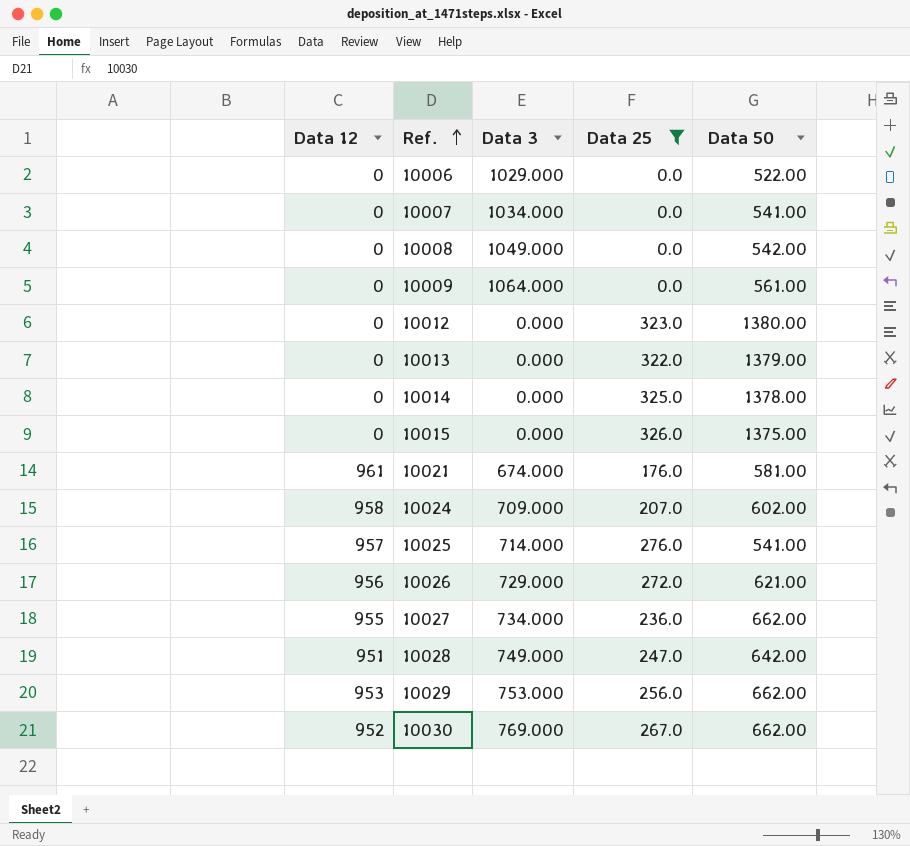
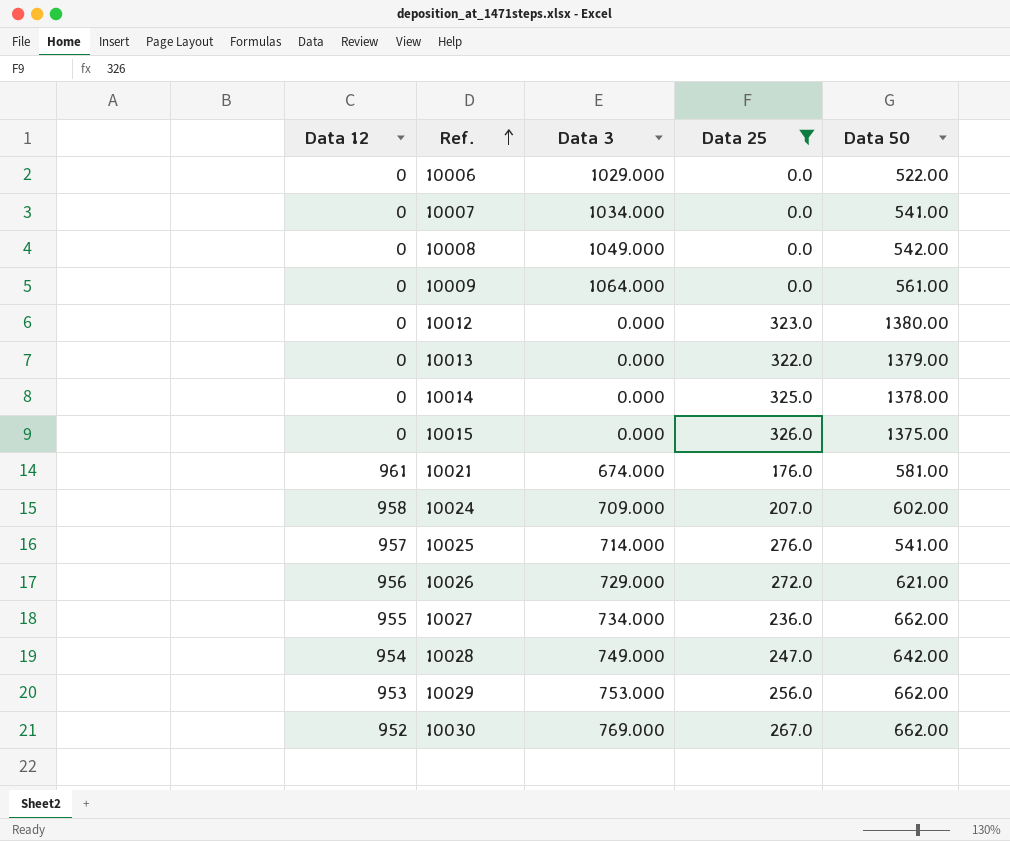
10028 | Data 12: 951 -> 954

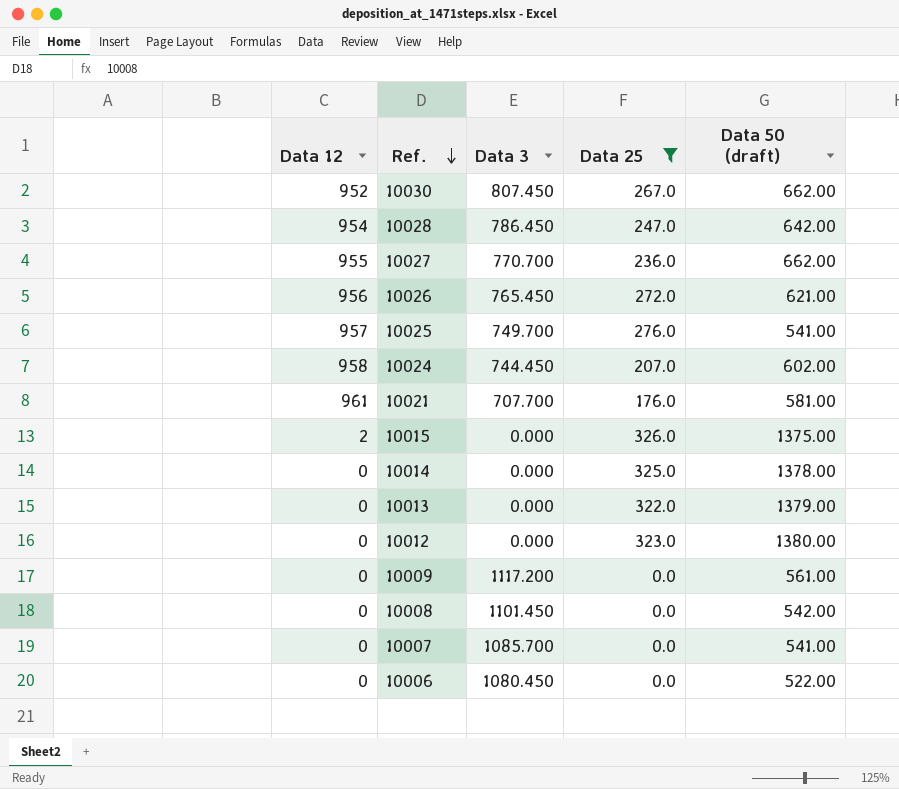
row order: Ref. ascending -> Ref. descending
column name: Data 50 -> Data 50 (draft)
row 10029: 953 | 753.000 | 256.0 | 662.00 -> none
10030 | Data 3: 769.000 -> 807.450
10028 | Data 3: 749.000 -> 786.450
10027 | Data 3: 734.000 -> 770.700
10026 | Data 3: 729.000 -> 765.450
10025 | Data 3: 714.000 -> 749.700
10024 | Data 3: 709.000 -> 744.450
10021 | Data 3: 674.000 -> 707.700
10015 | Data 12: 0 -> 2
10009 | Data 3: 1064.000 -> 1117.200
10008 | Data 3: 1049.000 -> 1101.450
10007 | Data 3: 1034.000 -> 1085.700
10006 | Data 3: 1029.000 -> 1080.450

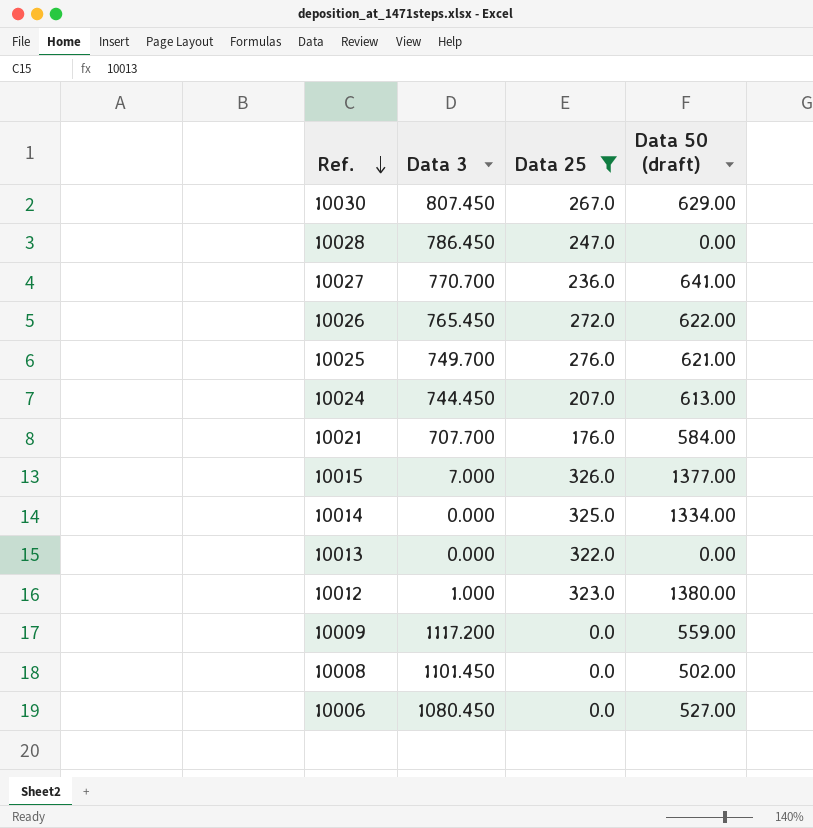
column Data 12 | position: 1 -> none
row 10007: 0 | 1085.700 | 0.0 | 541.00 -> none
10030 | Data 50 (draft): 662.00 -> 629.00
10028 | Data 50 (draft): 642.00 -> 0.00
10027 | Data 50 (draft): 662.00 -> 641.00
10026 | Data 50 (draft): 621.00 -> 622.00
10025 | Data 50 (draft): 541.00 -> 621.00
10024 | Data 50 (draft): 602.00 -> 613.00
10021 | Data 50 (draft): 581.00 -> 584.00
10015 | Data 3: 0.000 -> 7.000
10015 | Data 50 (draft): 1375.00 -> 1377.00
10014 | Data 50 (draft): 1378.00 -> 1334.00
10013 | Data 50 (draft): 1379.00 -> 0.00
10012 | Data 3: 0.000 -> 1.000
10009 | Data 50 (draft): 561.00 -> 559.00
10008 | Data 50 (draft): 542.00 -> 502.00
10006 | Data 50 (draft): 522.00 -> 527.00

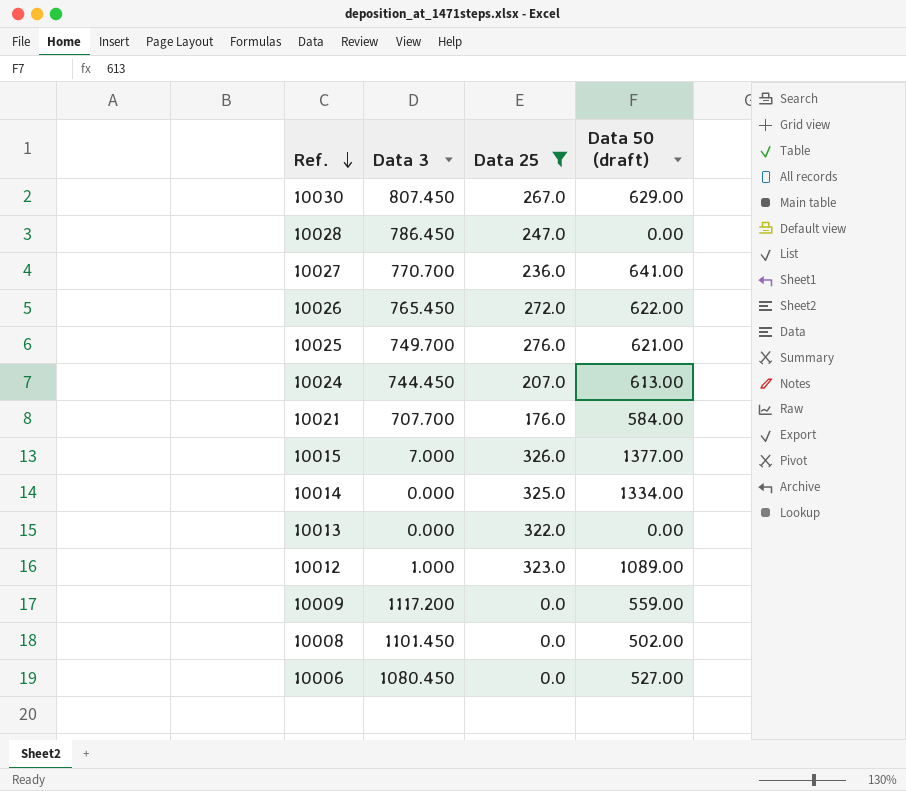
10012 | Data 50 (draft): 1380.00 -> 1089.00

